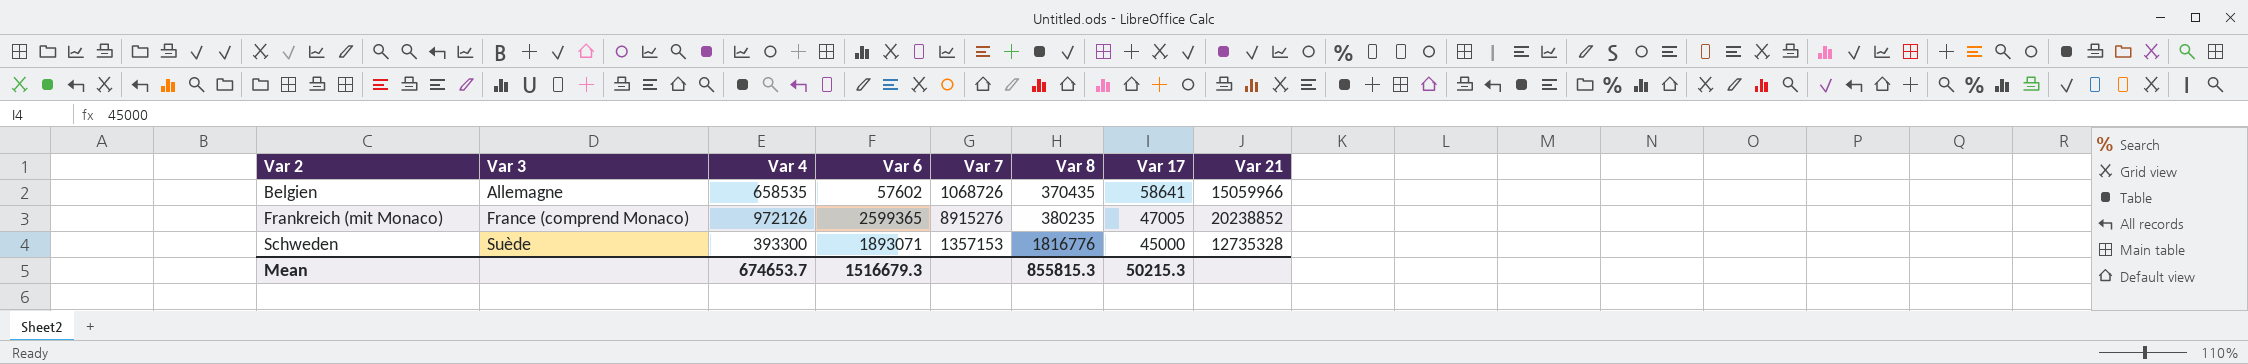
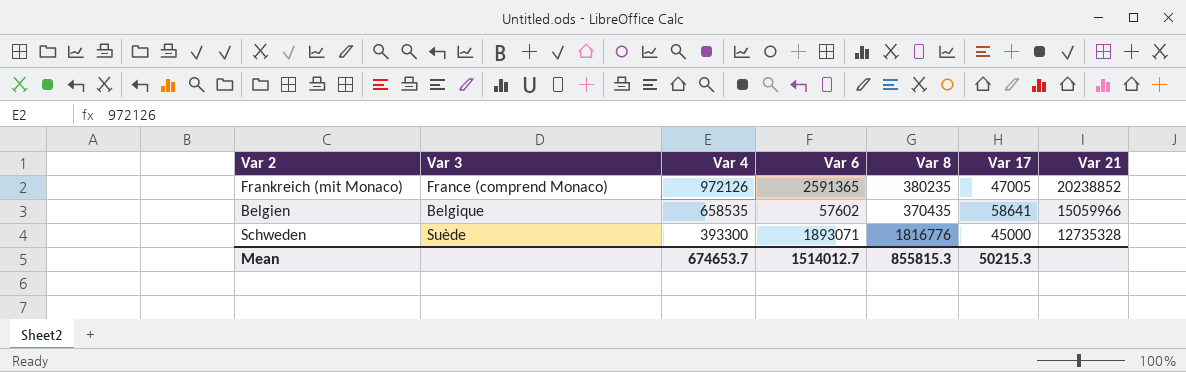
row order: Var 2 ascending -> Var 4 descending
column Var 7 | position: 5 -> none
Frankreich (mit Monaco) | Var 6: 2599365 -> 2591365
Belgien | Var 3: Allemagne -> Belgique
Mean | Var 6: 1516679.3 -> 1514012.7

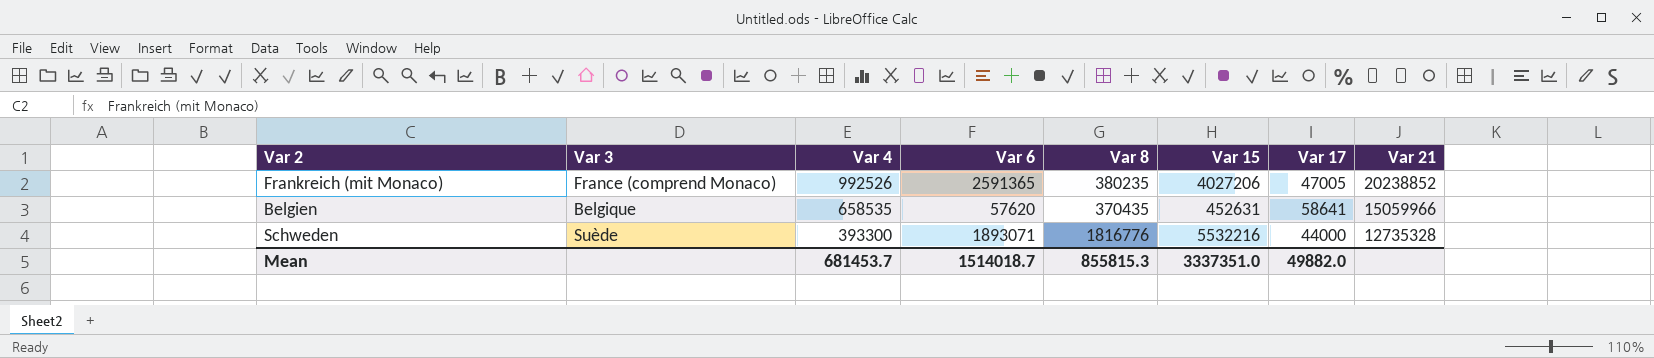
column Var 15 | position: none -> 6
Frankreich (mit Monaco) | Var 4: 972126 -> 992526
Belgien | Var 6: 57602 -> 57620
Schweden | Var 17: 45000 -> 44000
Mean | Var 4: 674653.7 -> 681453.7
Mean | Var 6: 1514012.7 -> 1514018.7
Mean | Var 17: 50215.3 -> 49882.0

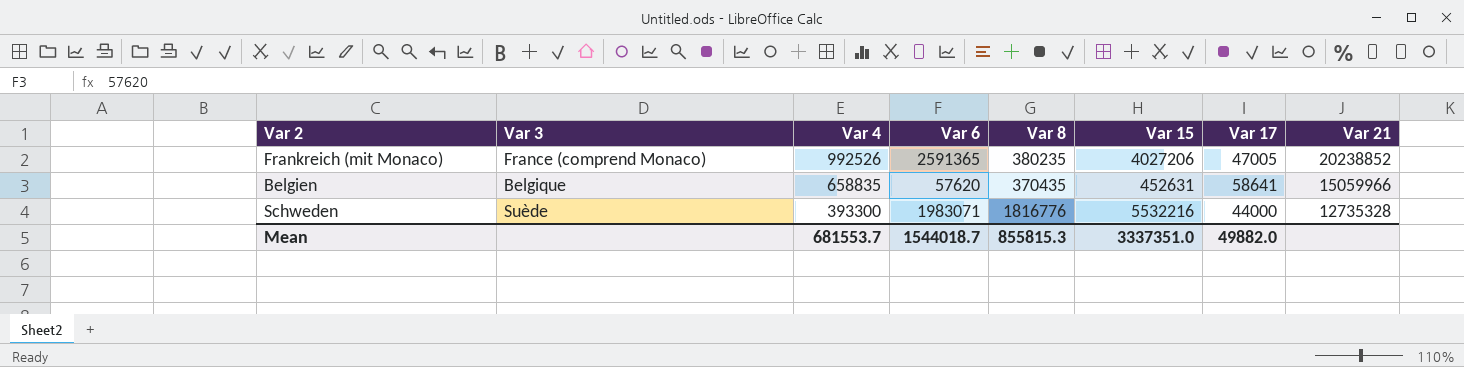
Belgien | Var 4: 658535 -> 658835
Schweden | Var 6: 1893071 -> 1983071
Mean | Var 4: 681453.7 -> 681553.7
Mean | Var 6: 1514018.7 -> 1544018.7

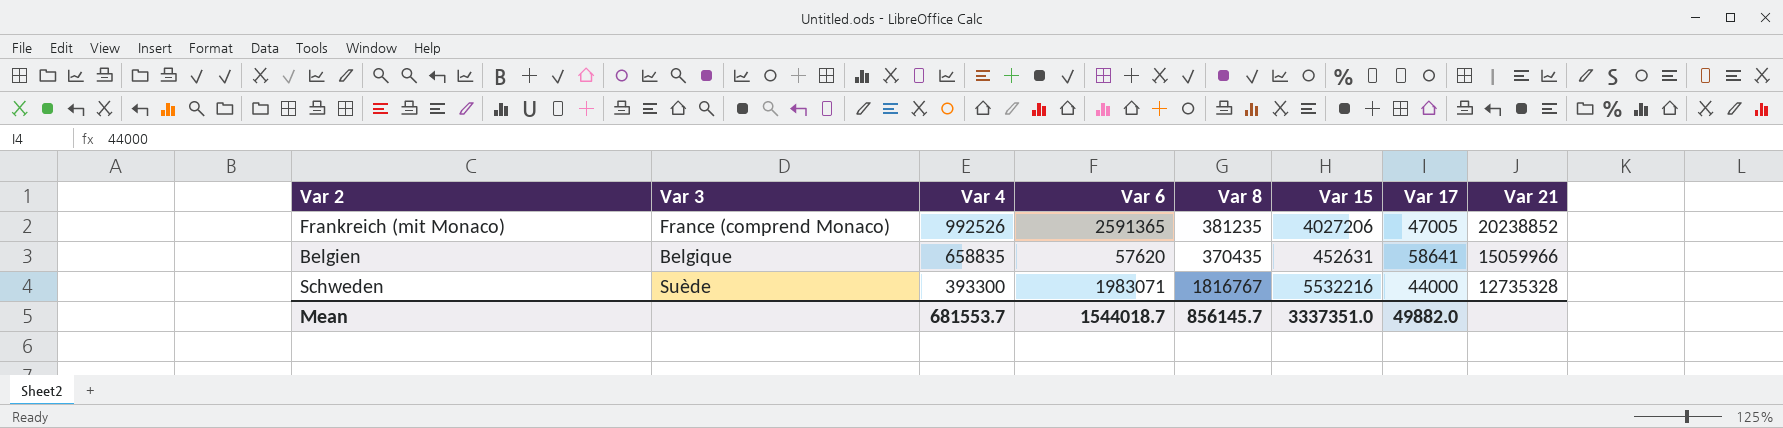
Frankreich (mit Monaco) | Var 8: 380235 -> 381235
Schweden | Var 8: 1816776 -> 1816767
Mean | Var 8: 855815.3 -> 856145.7

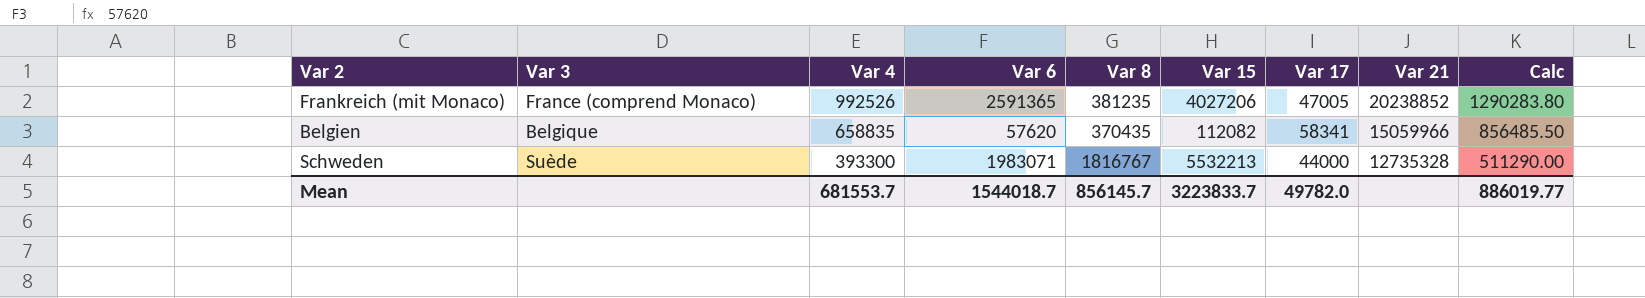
column Calc | formula: none -> [Var 4] * 1.3
Belgien | Var 15: 452631 -> 112082
Belgien | Var 17: 58641 -> 58341
Schweden | Var 15: 5532216 -> 5532213
Mean | Var 15: 3337351.0 -> 3223833.7
Mean | Var 17: 49882.0 -> 49782.0

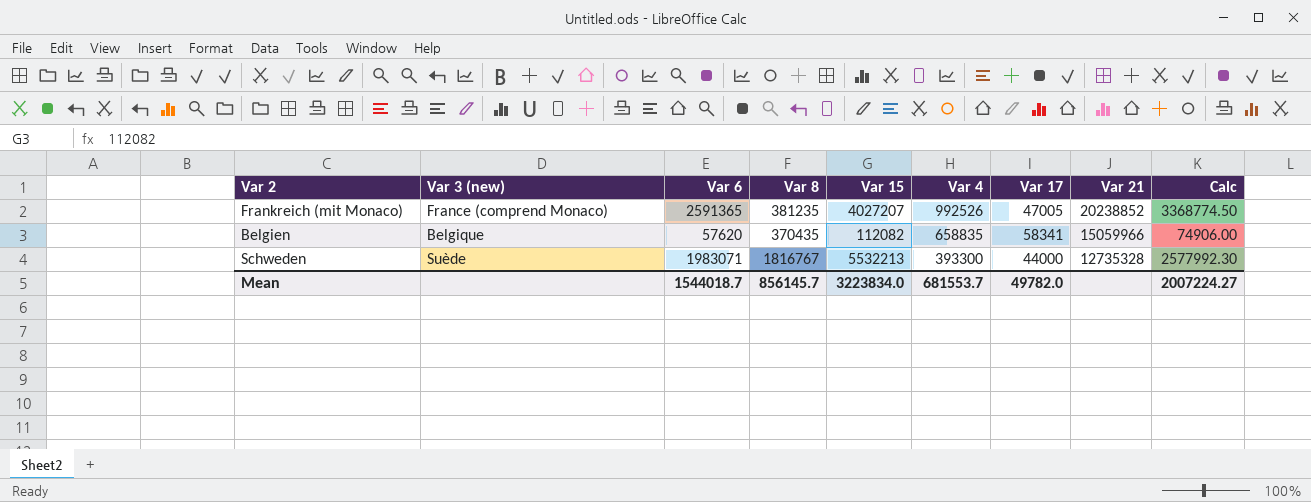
column name: Var 3 -> Var 3 (new)
column Var 4 | position: 3 -> 6
column Calc | formula: [Var 4] * 1.3 -> [Var 6] * 1.3
Frankreich (mit Monaco) | Var 15: 4027206 -> 4027207
Mean | Var 15: 3223833.7 -> 3223834.0
Mean | Calc: 886019.77 -> 2007224.27

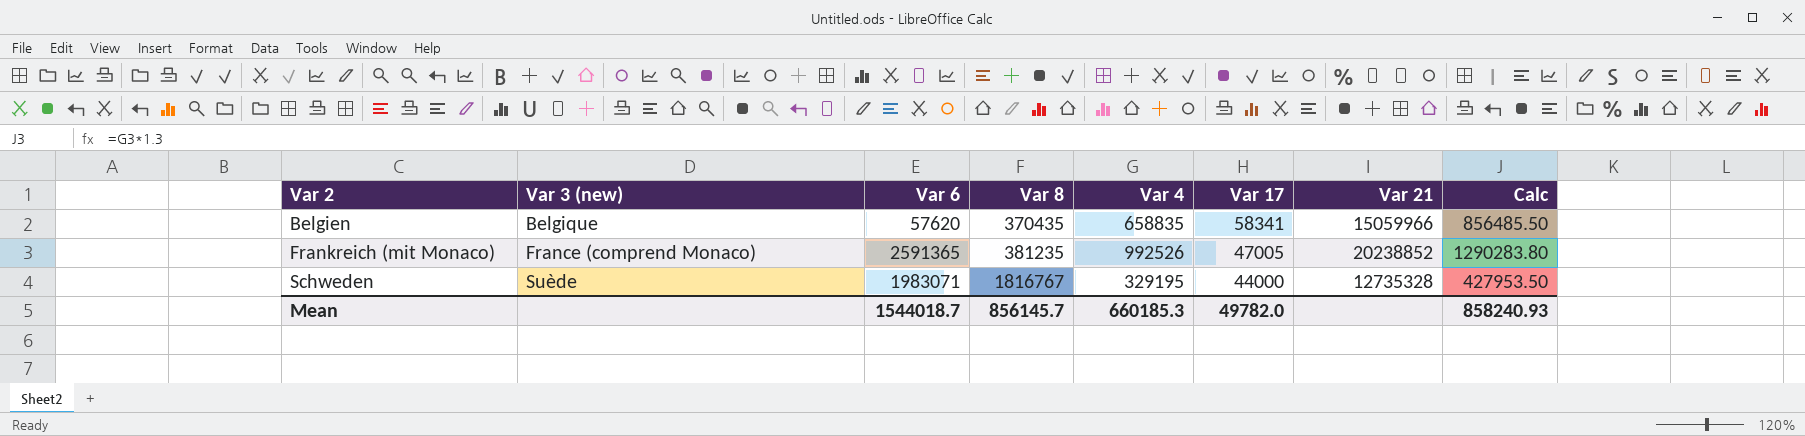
row order: Var 4 descending -> Var 2 ascending
column Var 15 | position: 5 -> none
column Calc | formula: [Var 6] * 1.3 -> [Var 4] * 1.3
Schweden | Var 4: 393300 -> 329195
Mean | Var 4: 681553.7 -> 660185.3
Mean | Calc: 2007224.27 -> 858240.93

